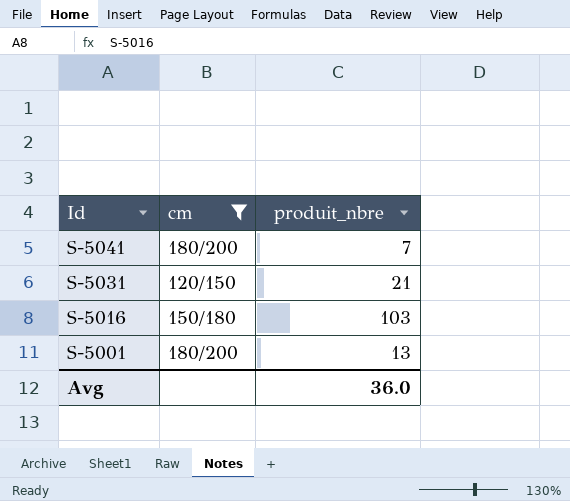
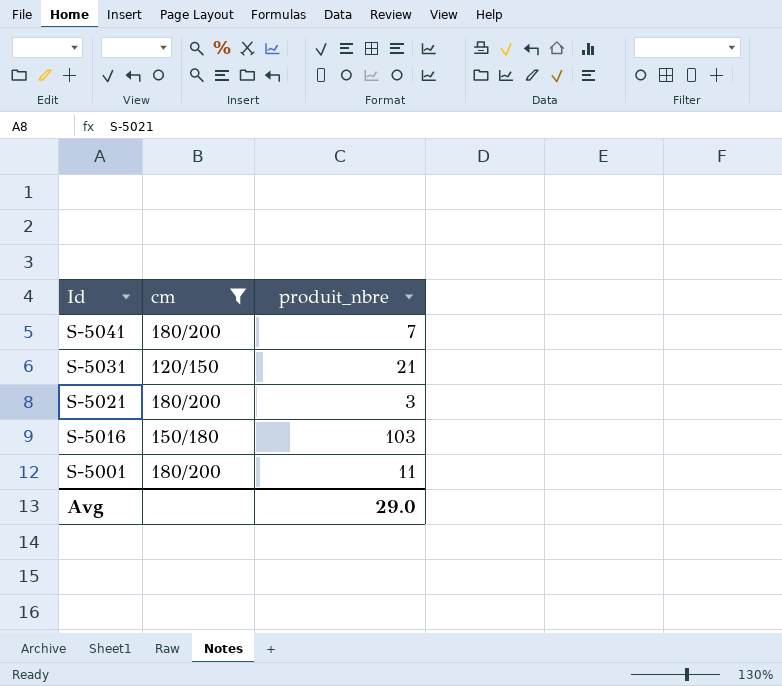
row S-5021: none -> 180/200 | 3
S-5001 | produit_nbre: 13 -> 11
Avg | produit_nbre: 36.0 -> 29.0

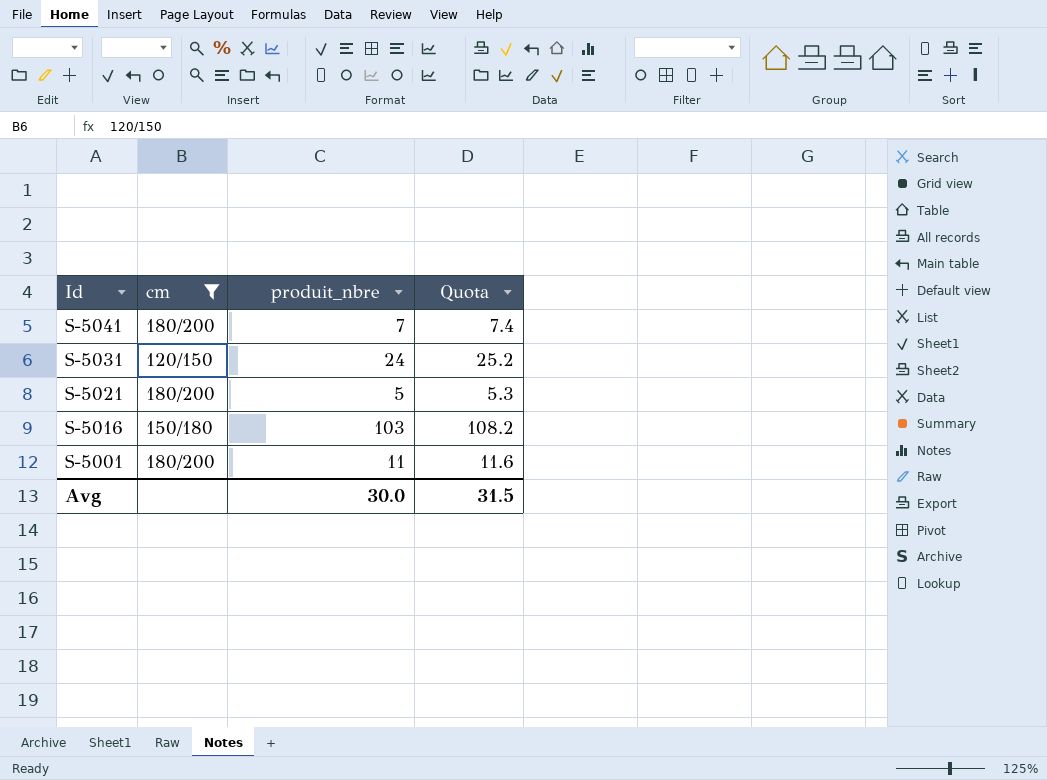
column Quota | formula: none -> [produit_nbre] * 1.05
S-5031 | produit_nbre: 21 -> 24
S-5021 | produit_nbre: 3 -> 5
Avg | produit_nbre: 29.0 -> 30.0

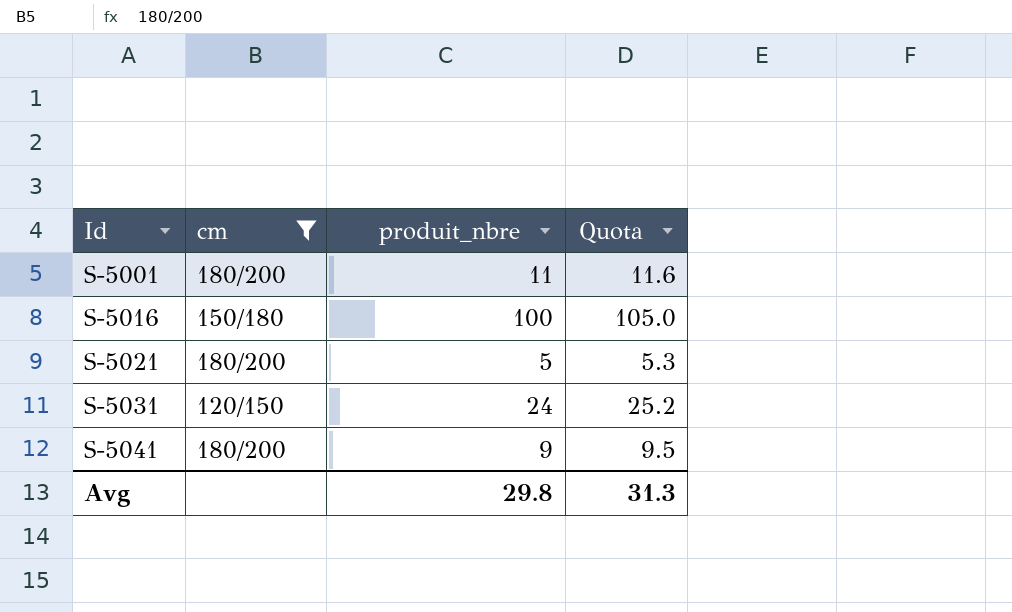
row order: Id descending -> Id ascending
S-5016 | produit_nbre: 103 -> 100
S-5016 | Quota: 108.2 -> 105.0
S-5041 | produit_nbre: 7 -> 9
S-5041 | Quota: 7.4 -> 9.5
Avg | produit_nbre: 30.0 -> 29.8
Avg | Quota: 31.5 -> 31.3

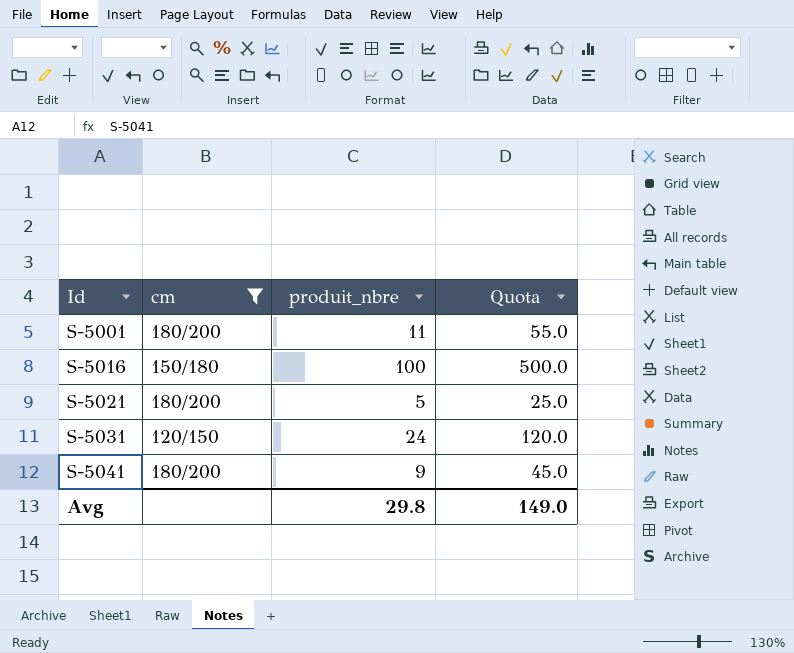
column Quota | formula: [produit_nbre] * 1.05 -> [produit_nbre] * 5
Avg | Quota: 31.3 -> 149.0

